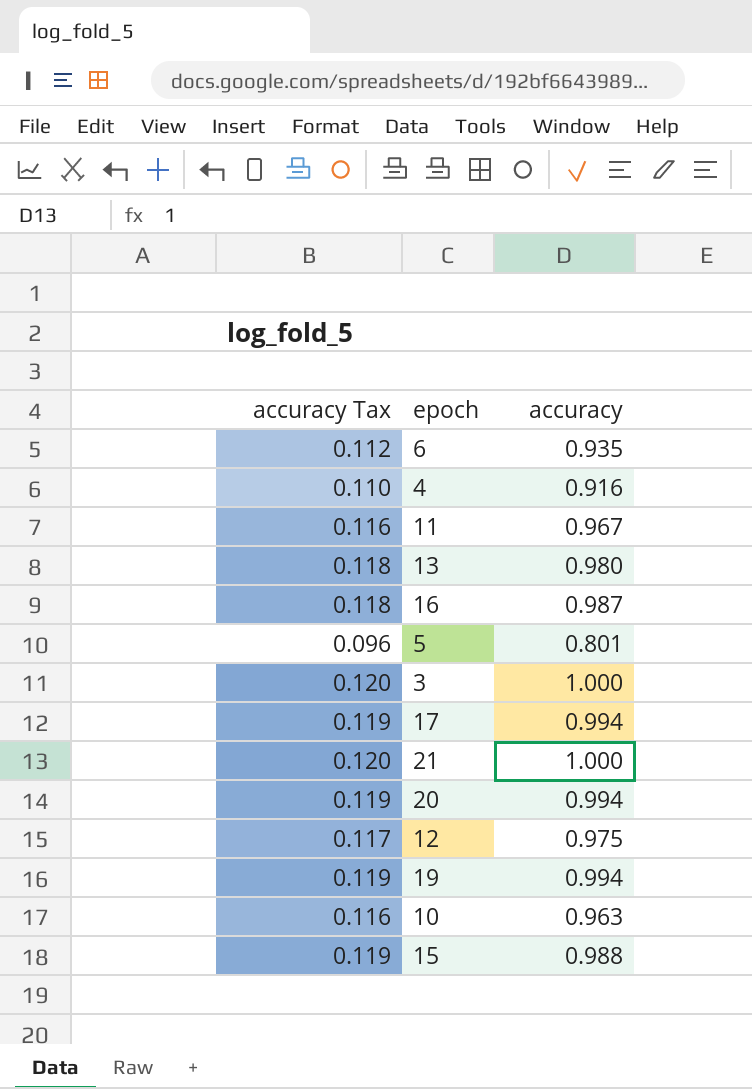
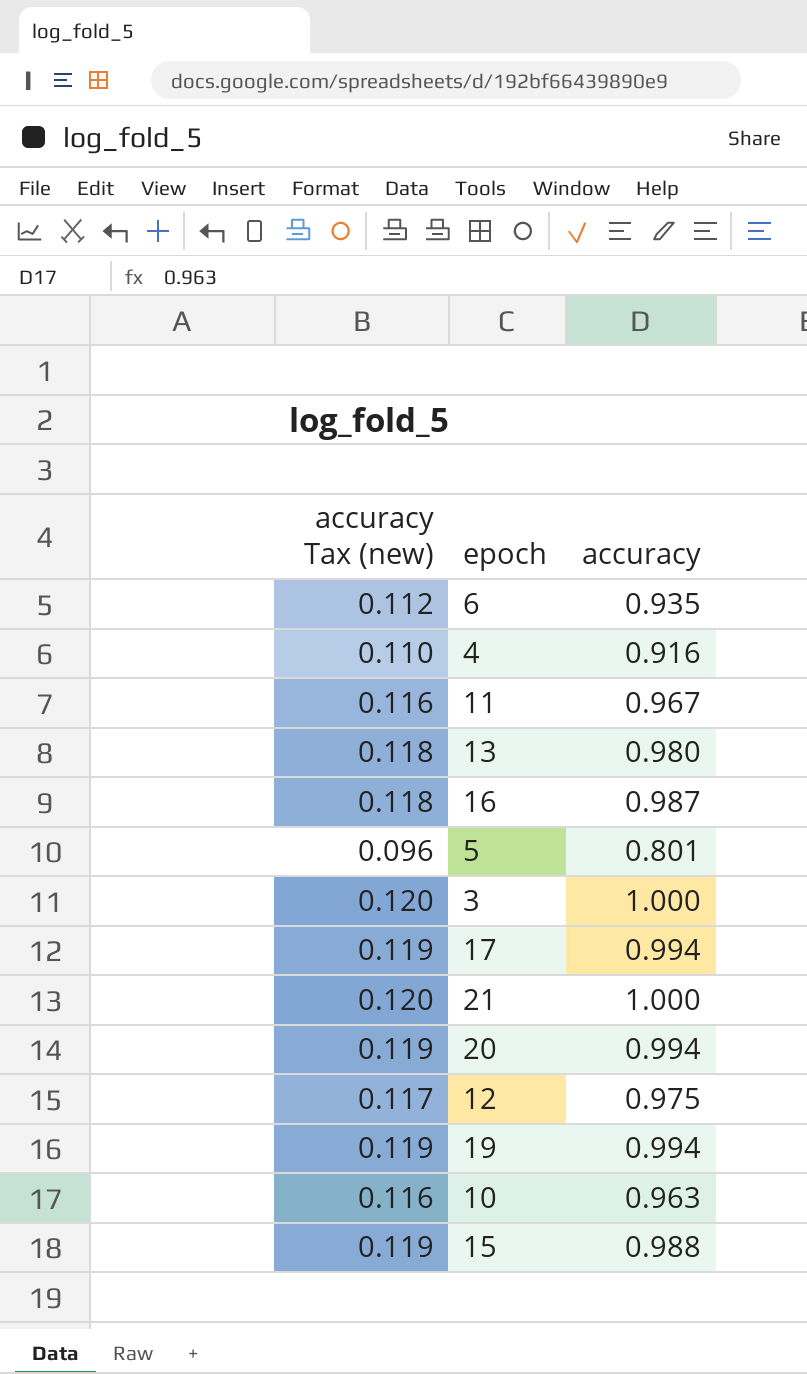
column name: accuracy Tax -> accuracy Tax (new)

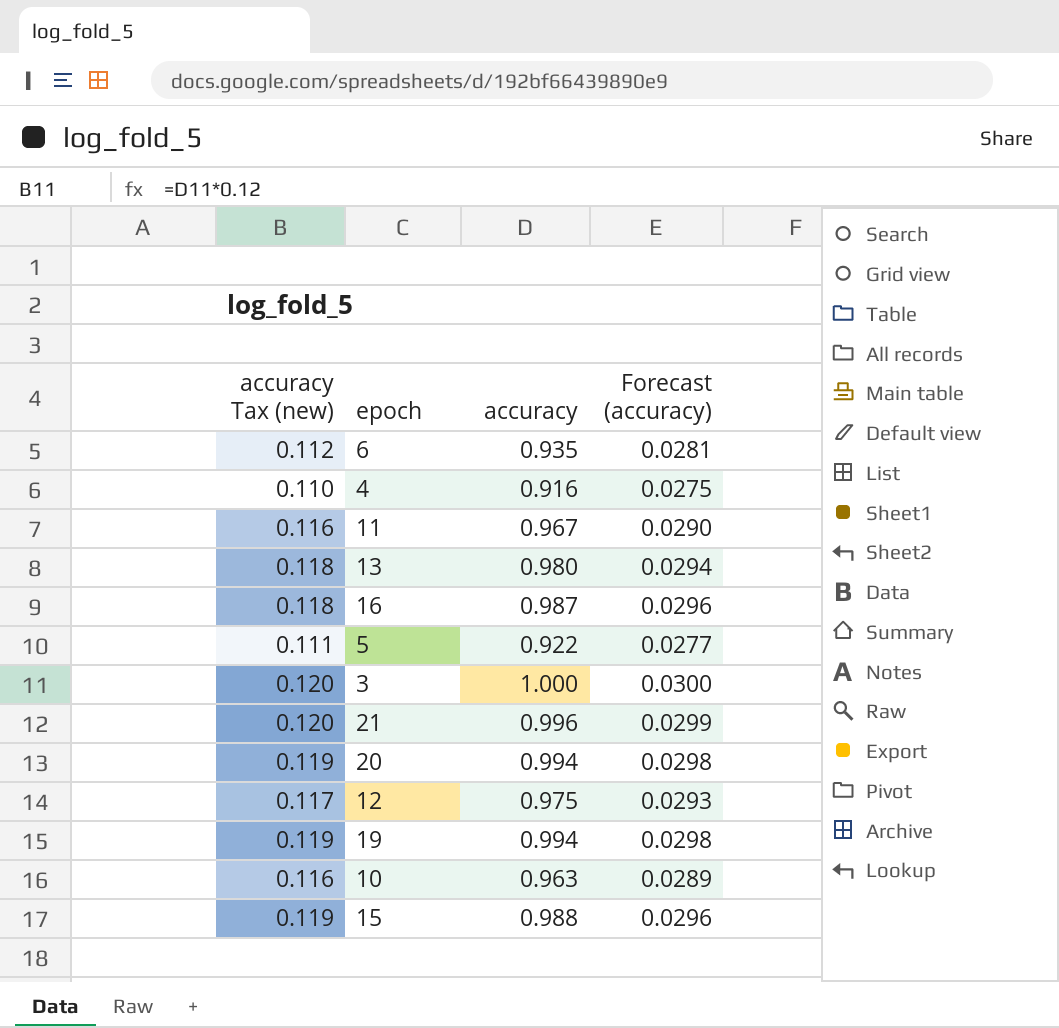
column Forecast (accuracy) | formula: none -> [accuracy] * 0.03
row 17: 0.119 | 0.994 -> none
5 | accuracy Tax (new): 0.096 -> 0.111
5 | accuracy: 0.801 -> 0.922
21 | accuracy: 1.000 -> 0.996

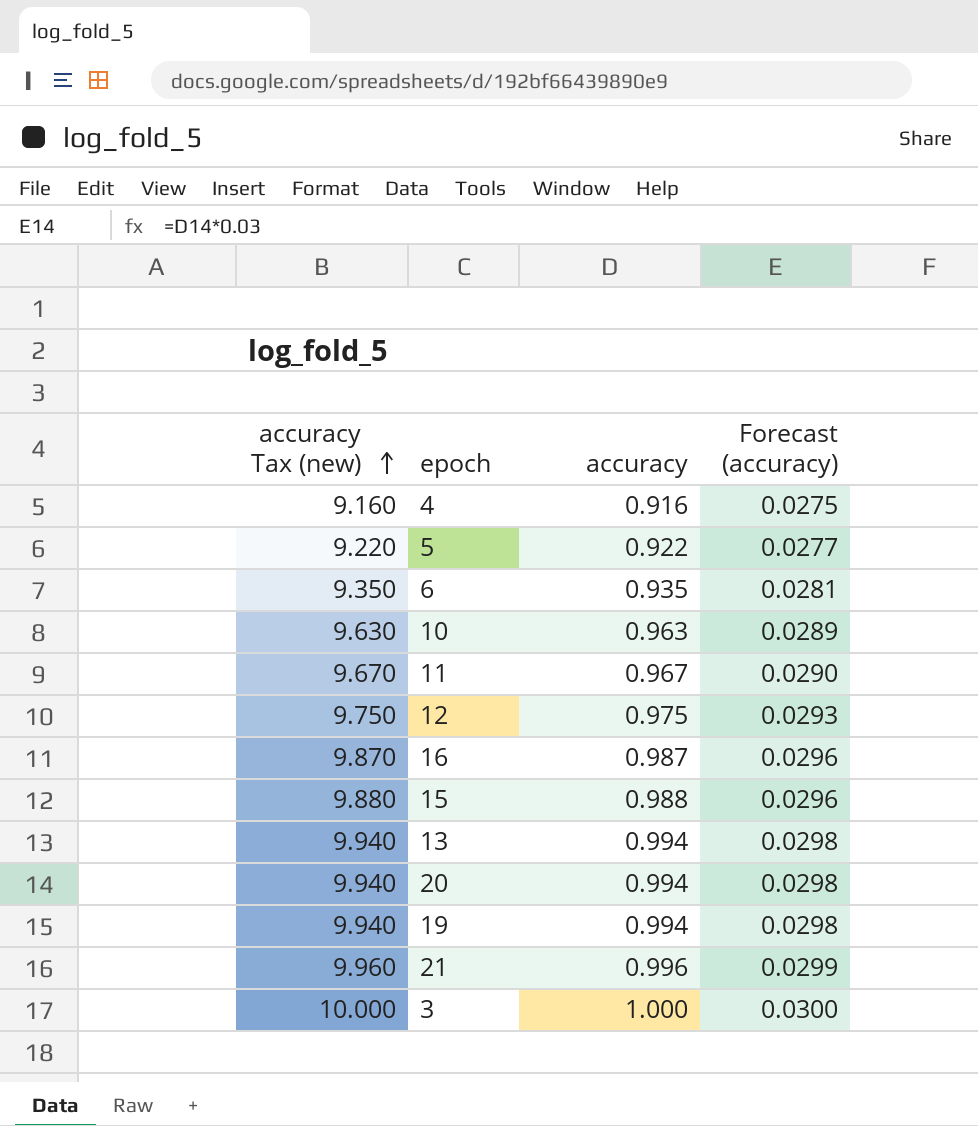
row order: none -> accuracy Tax (new) ascending
column accuracy Tax (new) | formula: [accuracy] * 0.12 -> [accuracy] * 10
13 | accuracy: 0.980 -> 0.994
13 | Forecast (accuracy): 0.0294 -> 0.0298

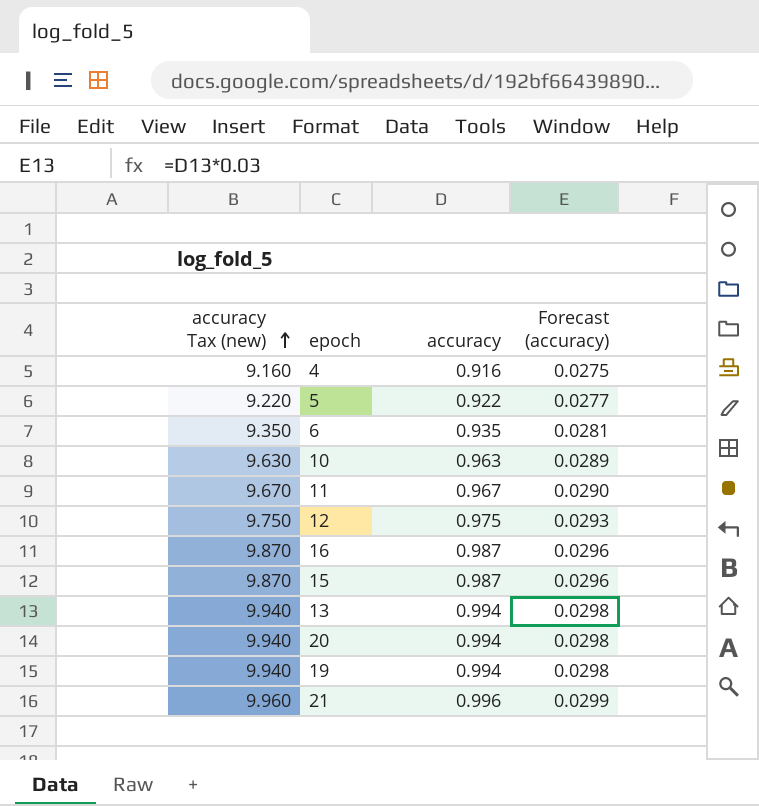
row 3: 10.000 | 1.000 | 0.0300 -> none
15 | accuracy Tax (new): 9.880 -> 9.870
15 | accuracy: 0.988 -> 0.987

